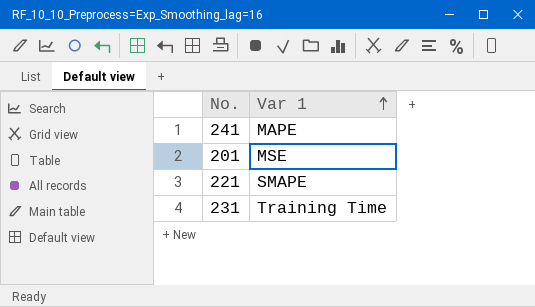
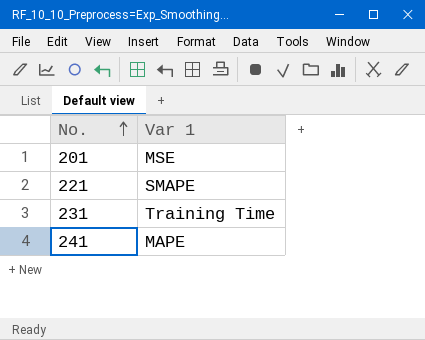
row order: Var 1 ascending -> No. ascending

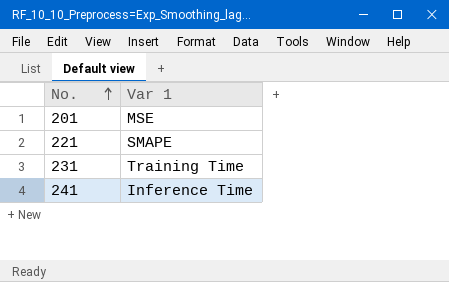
241 | Var 1: MAPE -> Inference Time

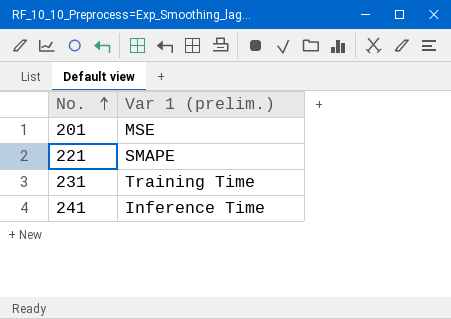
column name: Var 1 -> Var 1 (prelim.)

